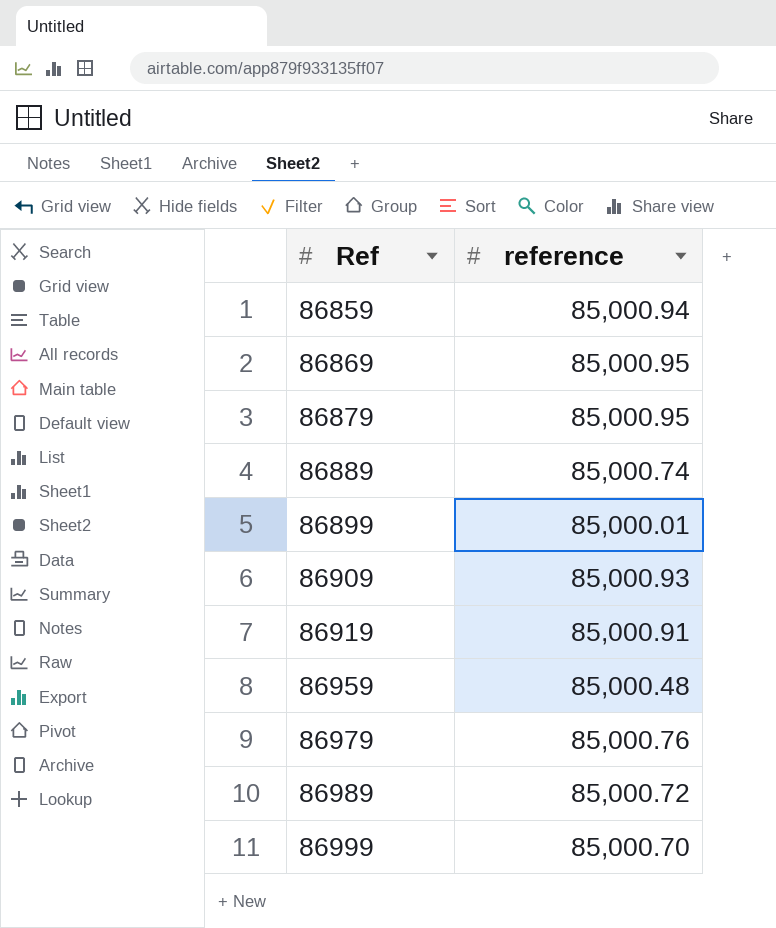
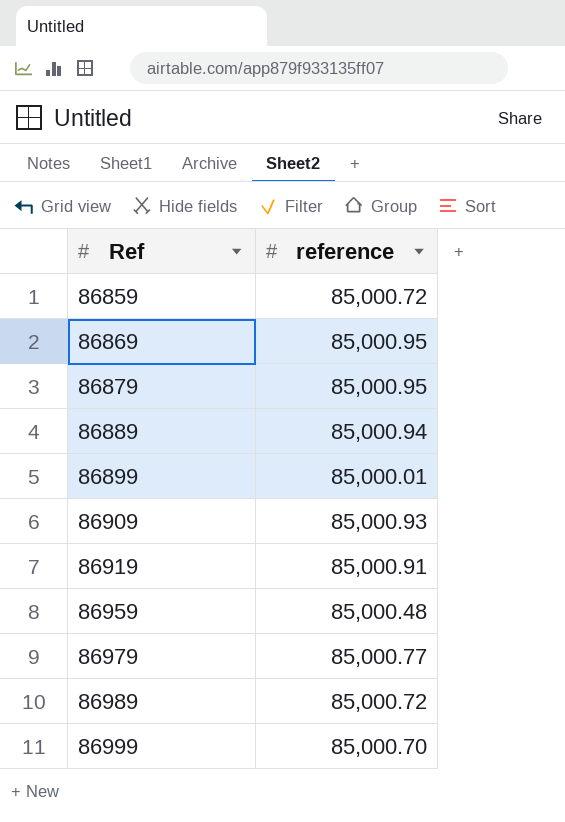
86859 | reference: 85,000.94 -> 85,000.72
86889 | reference: 85,000.74 -> 85,000.94
86979 | reference: 85,000.76 -> 85,000.77

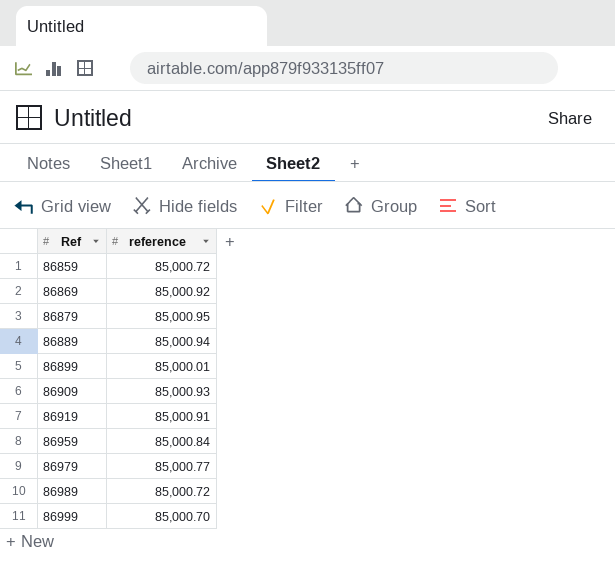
86869 | reference: 85,000.95 -> 85,000.92
86959 | reference: 85,000.48 -> 85,000.84

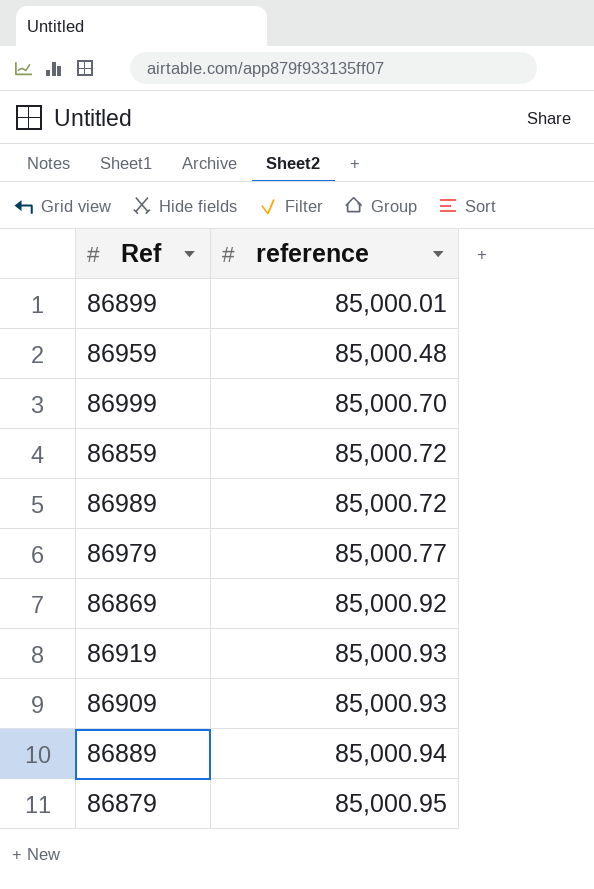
row order: Ref ascending -> reference ascending
86959 | reference: 85,000.84 -> 85,000.48
86919 | reference: 85,000.91 -> 85,000.93

